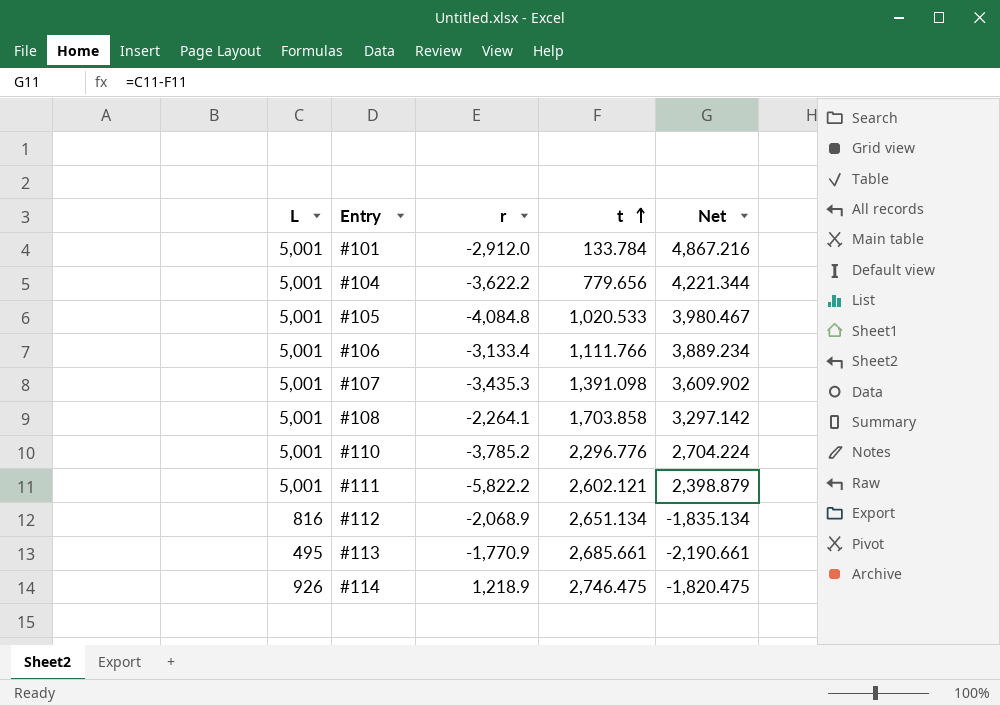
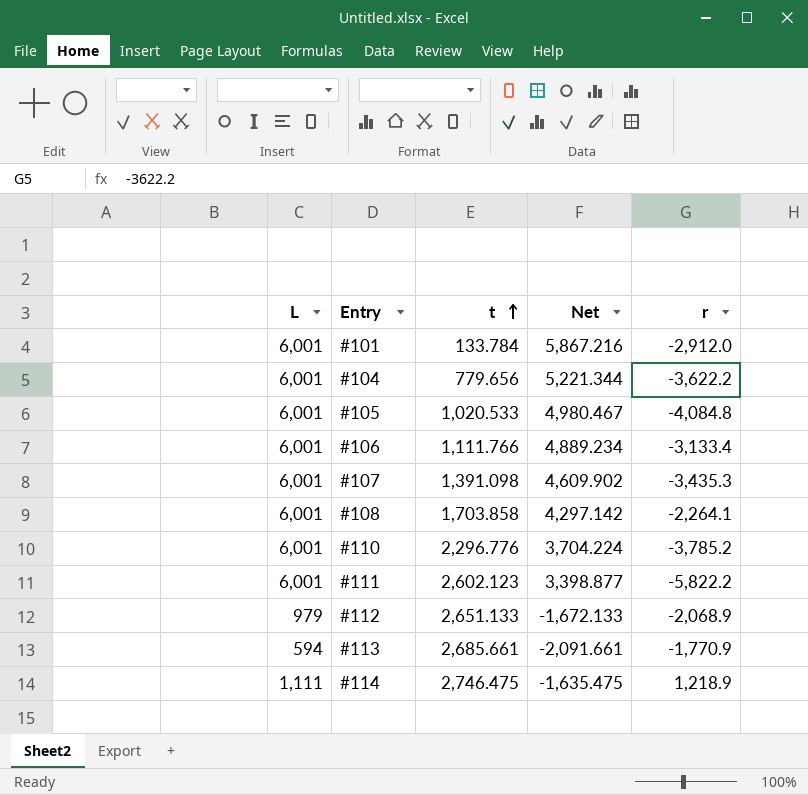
column r | position: 3 -> 5
#101 | L: 5,001 -> 6,001
#101 | Net: 4,867.216 -> 5,867.216
#104 | L: 5,001 -> 6,001
#104 | Net: 4,221.344 -> 5,221.344
#105 | L: 5,001 -> 6,001
#105 | Net: 3,980.467 -> 4,980.467
#106 | L: 5,001 -> 6,001
#106 | Net: 3,889.234 -> 4,889.234
#107 | L: 5,001 -> 6,001
#107 | Net: 3,609.902 -> 4,609.902
#108 | L: 5,001 -> 6,001
#108 | Net: 3,297.142 -> 4,297.142
#110 | L: 5,001 -> 6,001
#110 | Net: 2,704.224 -> 3,704.224
#111 | L: 5,001 -> 6,001
#111 | t: 2,602.121 -> 2,602.123
#111 | Net: 2,398.879 -> 3,398.877
#112 | L: 816 -> 979
#112 | t: 2,651.134 -> 2,651.133
#112 | Net: -1,835.134 -> -1,672.133
#113 | L: 495 -> 594
#113 | Net: -2,190.661 -> -2,091.661
#114 | L: 926 -> 1,111
#114 | Net: -1,820.475 -> -1,635.475

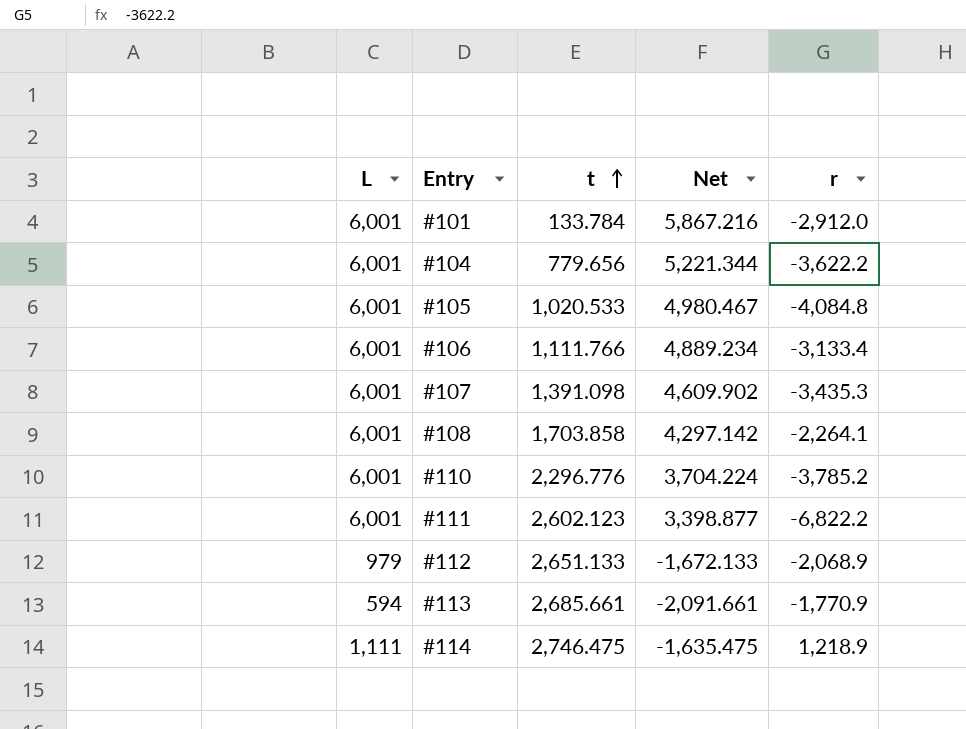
#111 | r: -5,822.2 -> -6,822.2

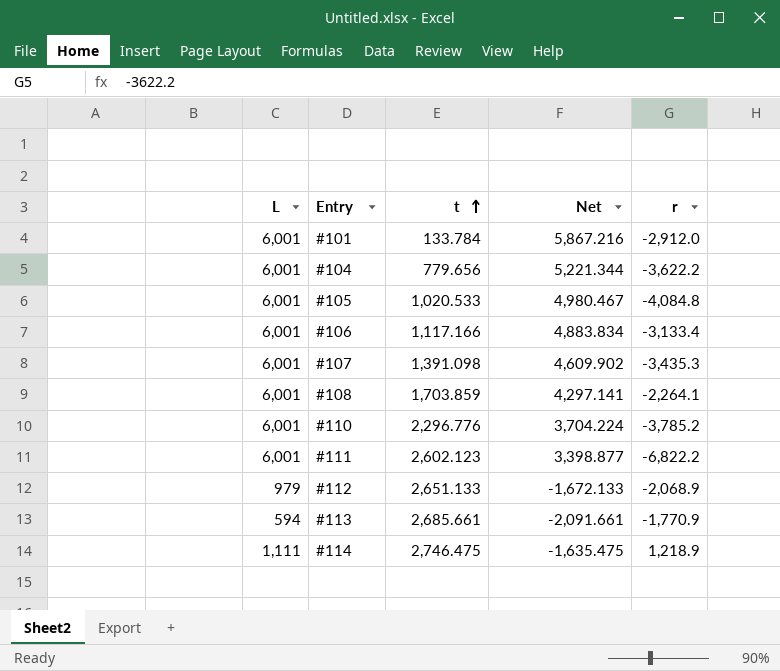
#106 | t: 1,111.766 -> 1,117.166
#106 | Net: 4,889.234 -> 4,883.834
#108 | t: 1,703.858 -> 1,703.859
#108 | Net: 4,297.142 -> 4,297.141

